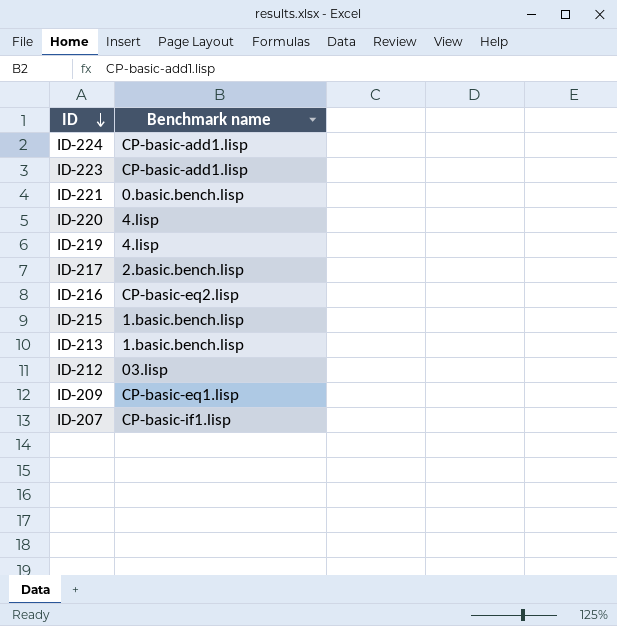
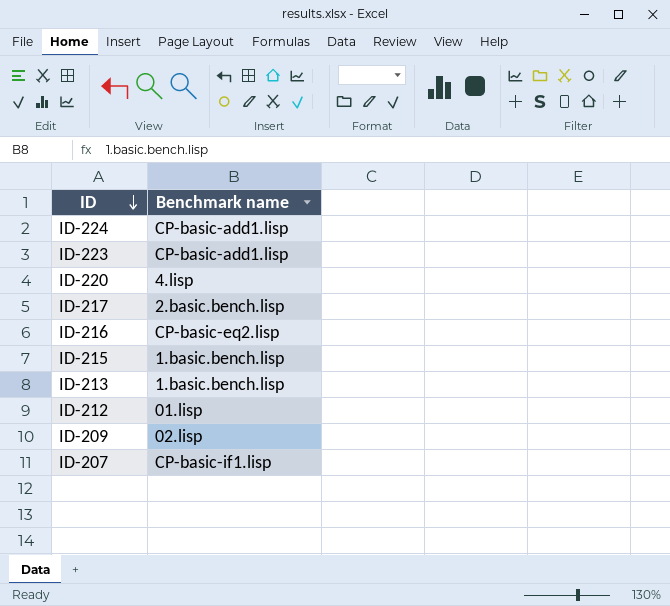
row ID-221: 0.basic.bench.lisp -> none
row ID-219: 4.lisp -> none
ID-212 | Benchmark name: 03.lisp -> 01.lisp
ID-209 | Benchmark name: CP-basic-eq1.lisp -> 02.lisp

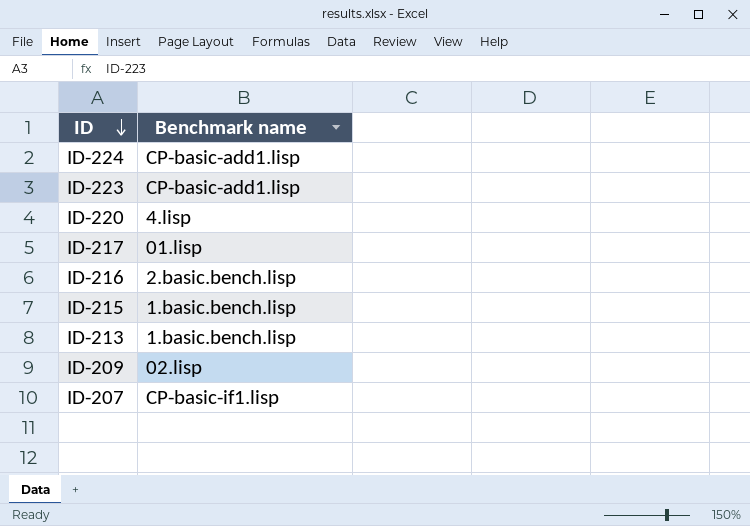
row ID-212: 01.lisp -> none
ID-217 | Benchmark name: 2.basic.bench.lisp -> 01.lisp
ID-216 | Benchmark name: CP-basic-eq2.lisp -> 2.basic.bench.lisp

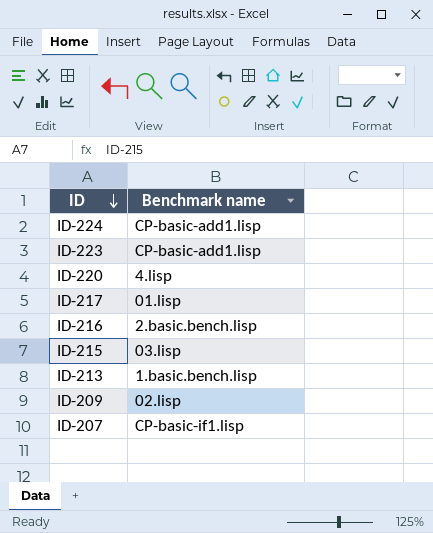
ID-215 | Benchmark name: 1.basic.bench.lisp -> 03.lisp

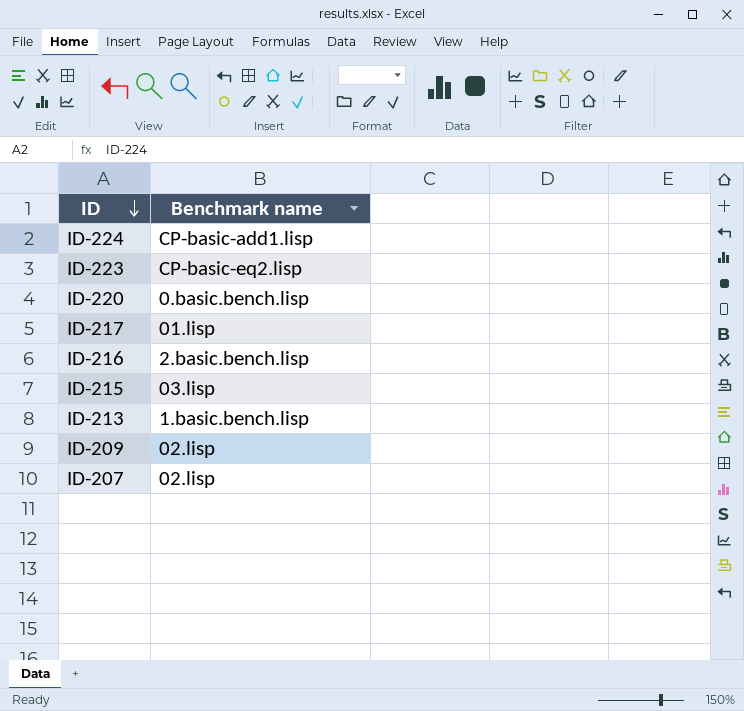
ID-223 | Benchmark name: CP-basic-add1.lisp -> CP-basic-eq2.lisp
ID-220 | Benchmark name: 4.lisp -> 0.basic.bench.lisp
ID-207 | Benchmark name: CP-basic-if1.lisp -> 02.lisp

